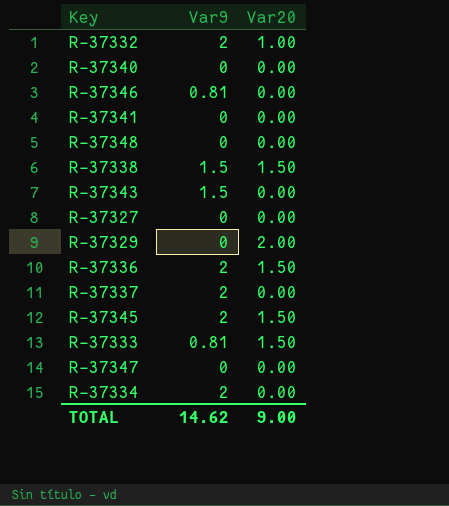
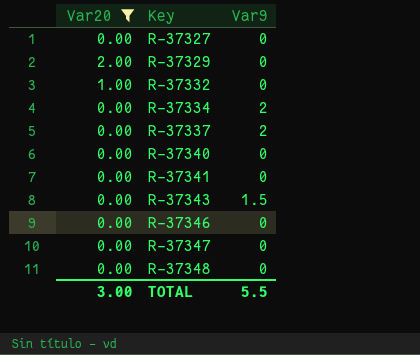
filter: none -> Var20 != 1.50
row order: none -> Key ascending
column Var20 | position: 3 -> 1
R-37332 | Var9: 2 -> 0
R-37346 | Var9: 0.81 -> 0
TOTAL | Var20: 9.00 -> 3.00
TOTAL | Var9: 14.62 -> 5.5

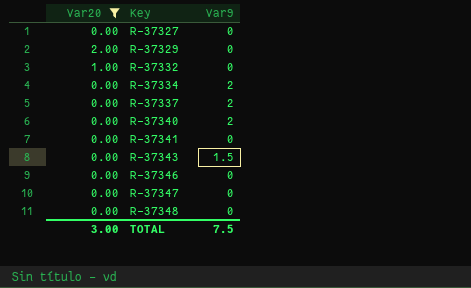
R-37340 | Var9: 0 -> 2
TOTAL | Var9: 5.5 -> 7.5

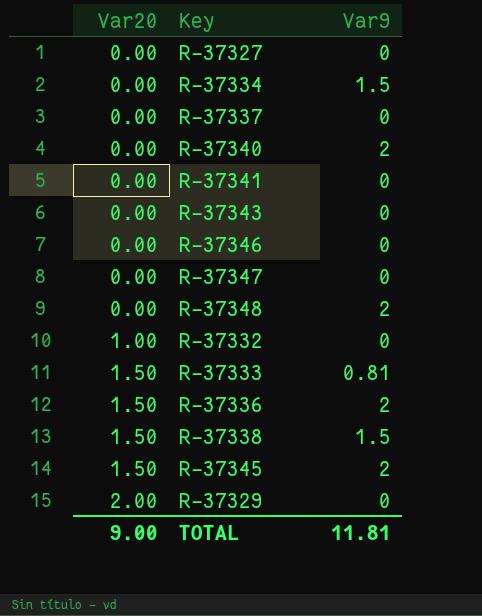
filter: Var20 != 1.50 -> none
row order: Key ascending -> Var20 ascending
R-37334 | Var9: 2 -> 1.5
R-37337 | Var9: 2 -> 0
R-37343 | Var9: 1.5 -> 0
R-37348 | Var9: 0 -> 2
TOTAL | Var20: 3.00 -> 9.00
TOTAL | Var9: 7.5 -> 11.81

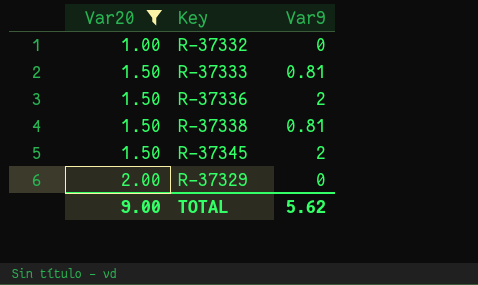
filter: none -> Var20 != 0.00
R-37338 | Var9: 1.5 -> 0.81
TOTAL | Var9: 11.81 -> 5.62

